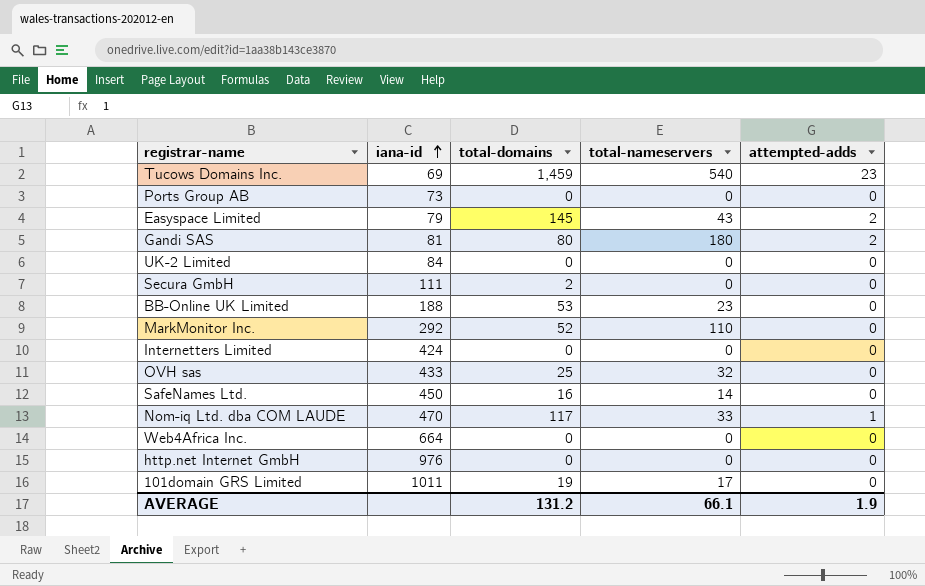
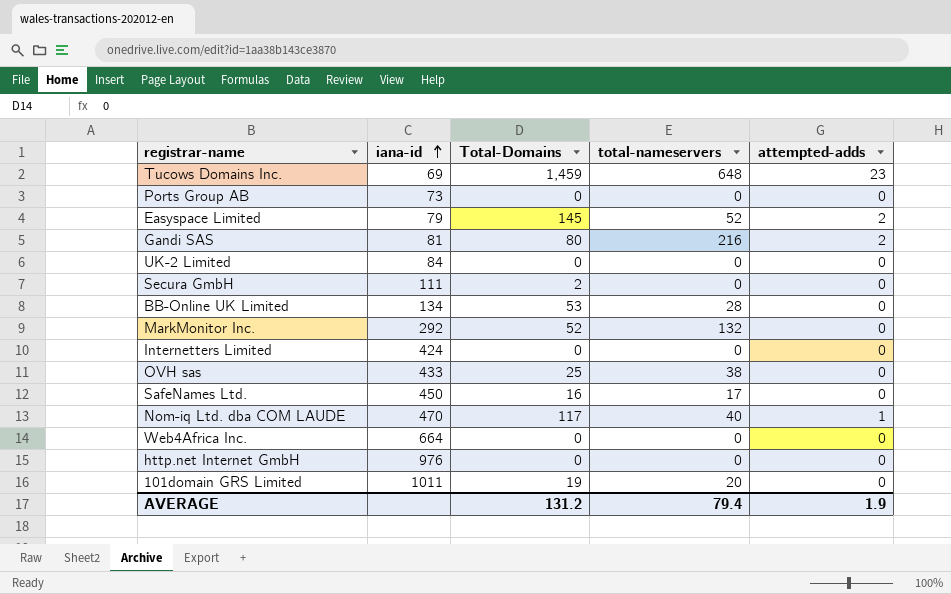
column name: total-domains -> Total-Domains
Tucows Domains Inc. | total-nameservers: 540 -> 648
Easyspace Limited | total-nameservers: 43 -> 52
Gandi SAS | total-nameservers: 180 -> 216
BB-Online UK Limited | iana-id: 188 -> 134
BB-Online UK Limited | total-nameservers: 23 -> 28
MarkMonitor Inc. | total-nameservers: 110 -> 132
OVH sas | total-nameservers: 32 -> 38
SafeNames Ltd. | total-nameservers: 14 -> 17
Nom-iq Ltd. dba COM LAUDE | total-nameservers: 33 -> 40
101domain GRS Limited | total-nameservers: 17 -> 20
AVERAGE | total-nameservers: 66.1 -> 79.4

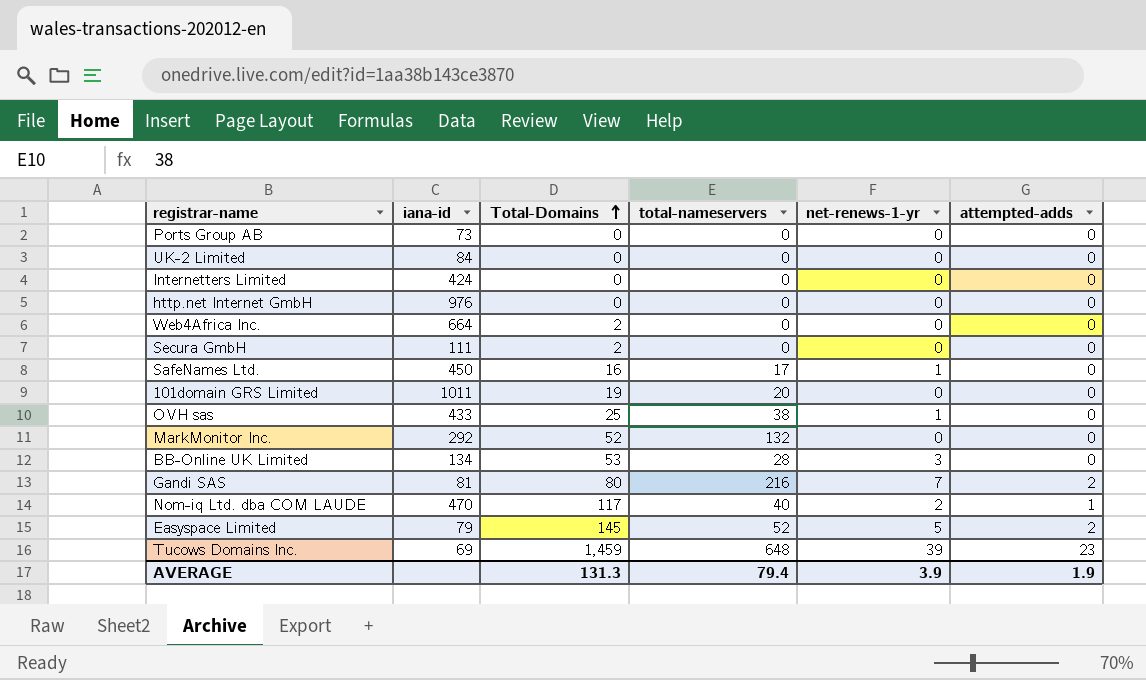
row order: iana-id ascending -> Total-Domains ascending
column net-renews-1-yr | position: none -> 5
Web4Africa Inc. | Total-Domains: 0 -> 2
AVERAGE | Total-Domains: 131.2 -> 131.3

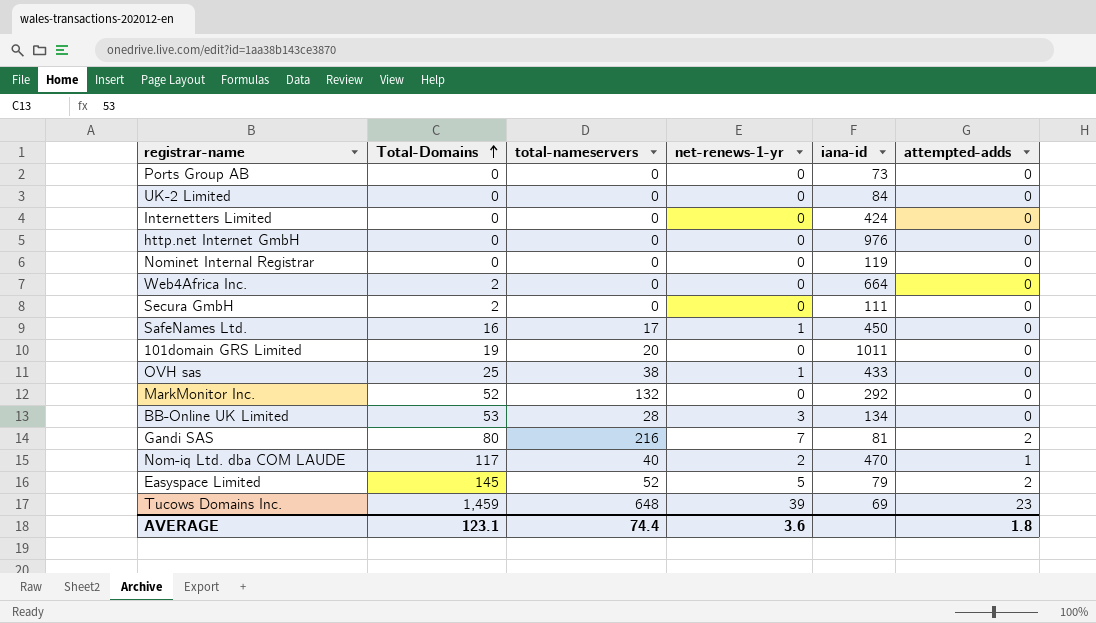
column iana-id | position: 2 -> 5
row Nominet Internal Registrar: none -> 0 | 0 | 0 | 119 | 0
AVERAGE | Total-Domains: 131.3 -> 123.1
AVERAGE | total-nameservers: 79.4 -> 74.4
AVERAGE | net-renews-1-yr: 3.9 -> 3.6
AVERAGE | attempted-adds: 1.9 -> 1.8

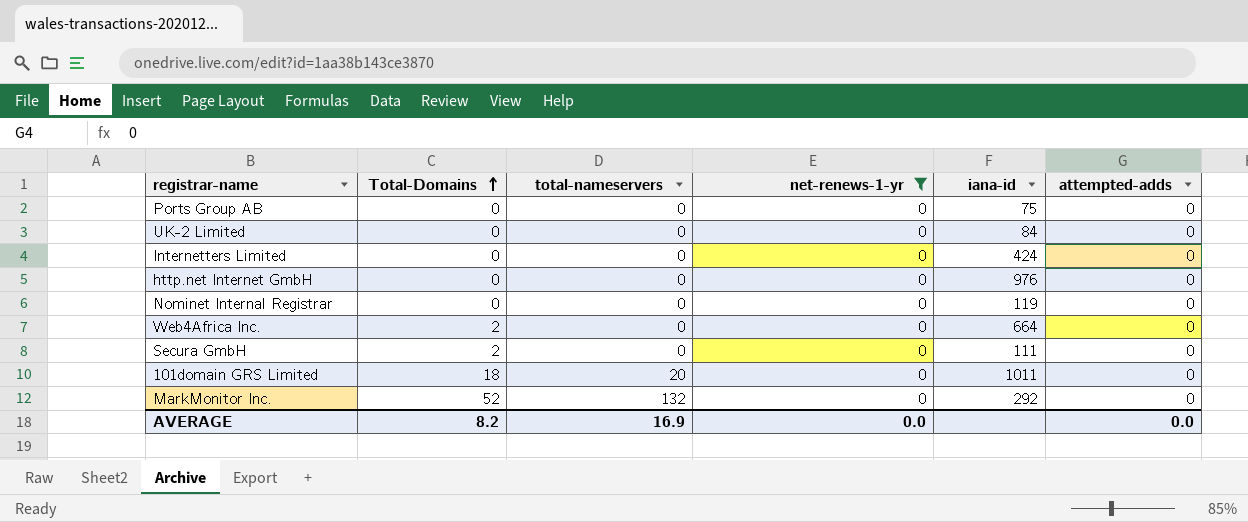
filter: none -> net-renews-1-yr = 0
Ports Group AB | iana-id: 73 -> 75
101domain GRS Limited | Total-Domains: 19 -> 18
AVERAGE | Total-Domains: 123.1 -> 8.2
AVERAGE | total-nameservers: 74.4 -> 16.9
AVERAGE | net-renews-1-yr: 3.6 -> 0.0
AVERAGE | attempted-adds: 1.8 -> 0.0

